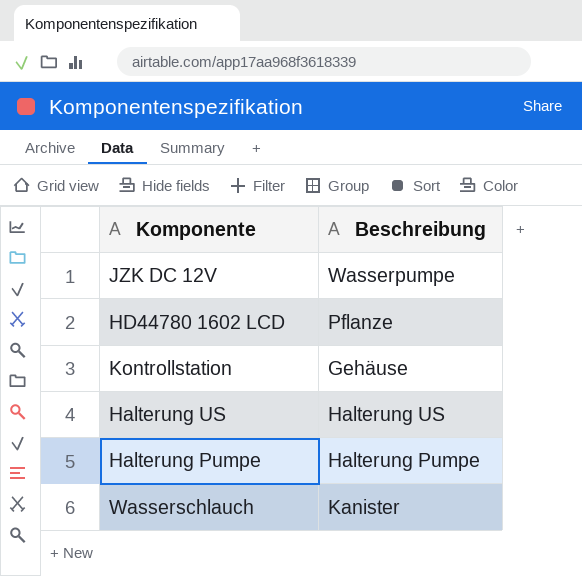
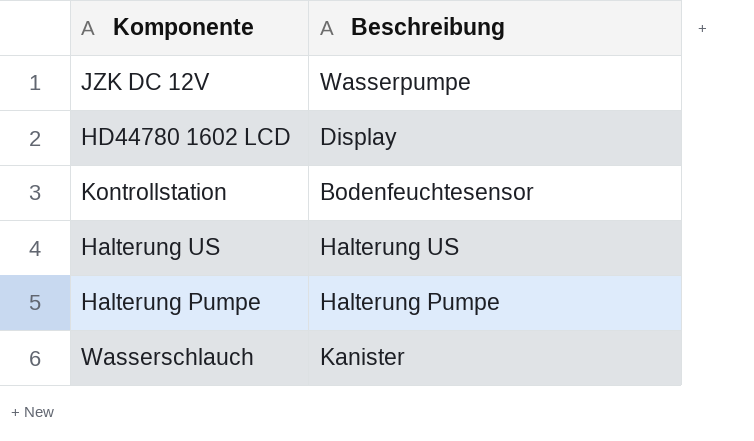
HD44780 1602 LCD | Beschreibung: Pflanze -> Display
Kontrollstation | Beschreibung: Gehäuse -> Bodenfeuchtesensor

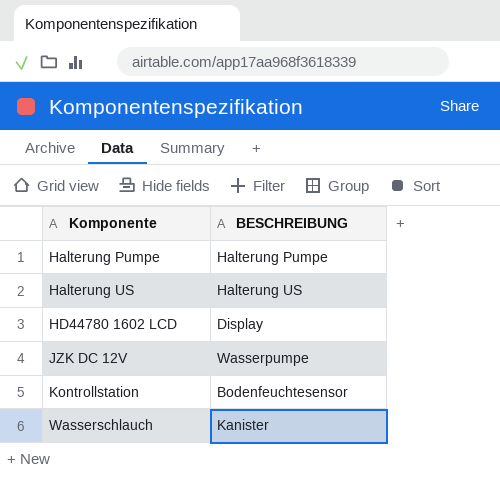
row order: none -> Komponente ascending
column name: Beschreibung -> BESCHREIBUNG

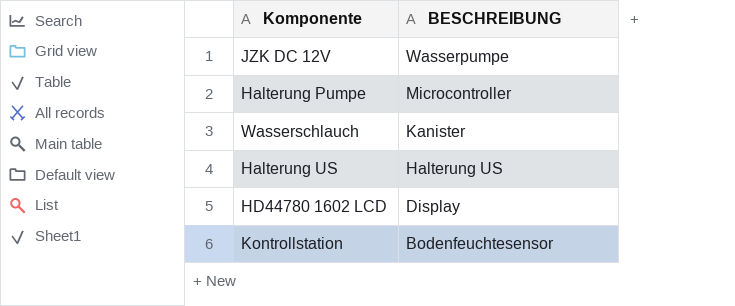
row order: Komponente ascending -> BESCHREIBUNG descending
Halterung Pumpe | BESCHREIBUNG: Halterung Pumpe -> Microcontroller

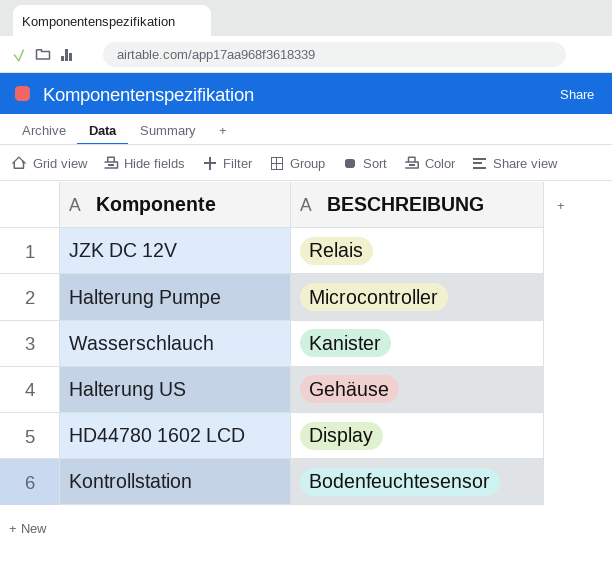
JZK DC 12V | BESCHREIBUNG: Wasserpumpe -> Relais
Halterung US | BESCHREIBUNG: Halterung US -> Gehäuse

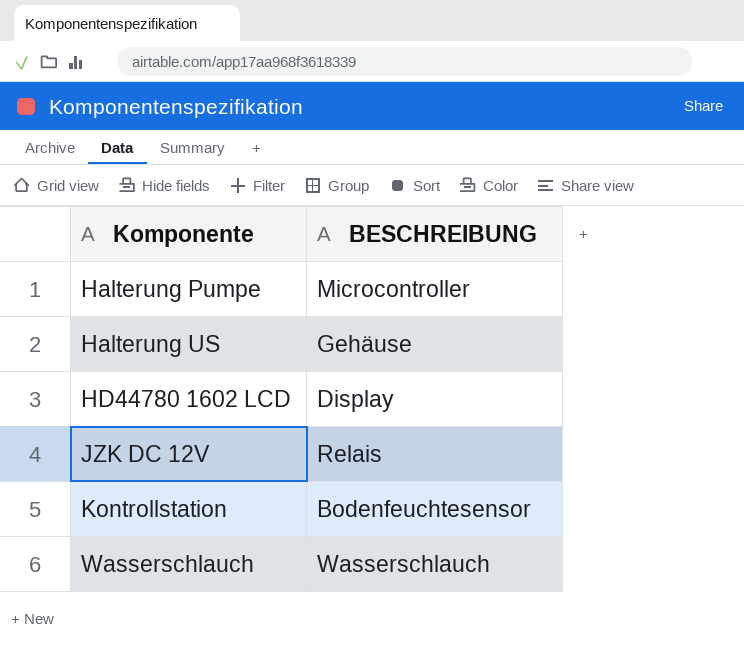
row order: BESCHREIBUNG descending -> Komponente ascending
Wasserschlauch | BESCHREIBUNG: Kanister -> Wasserschlauch

